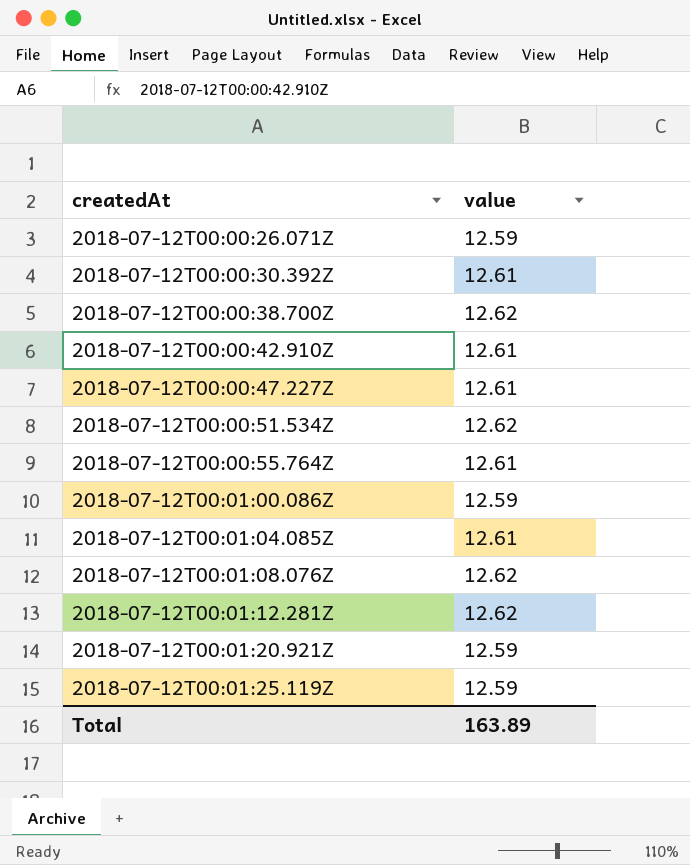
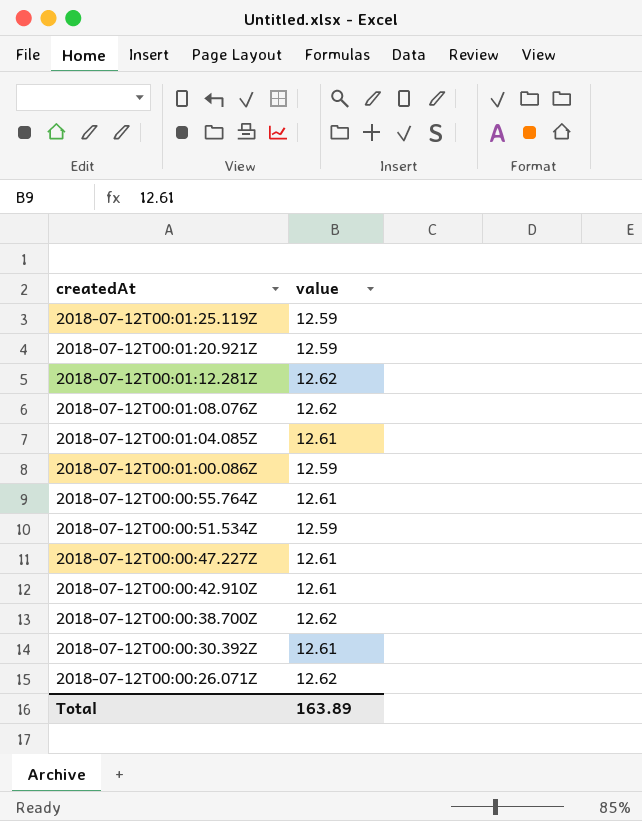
row order: createdAt ascending -> createdAt descending
2018-07-12T00:00:51.534Z | value: 12.62 -> 12.59
2018-07-12T00:00:26.071Z | value: 12.59 -> 12.62

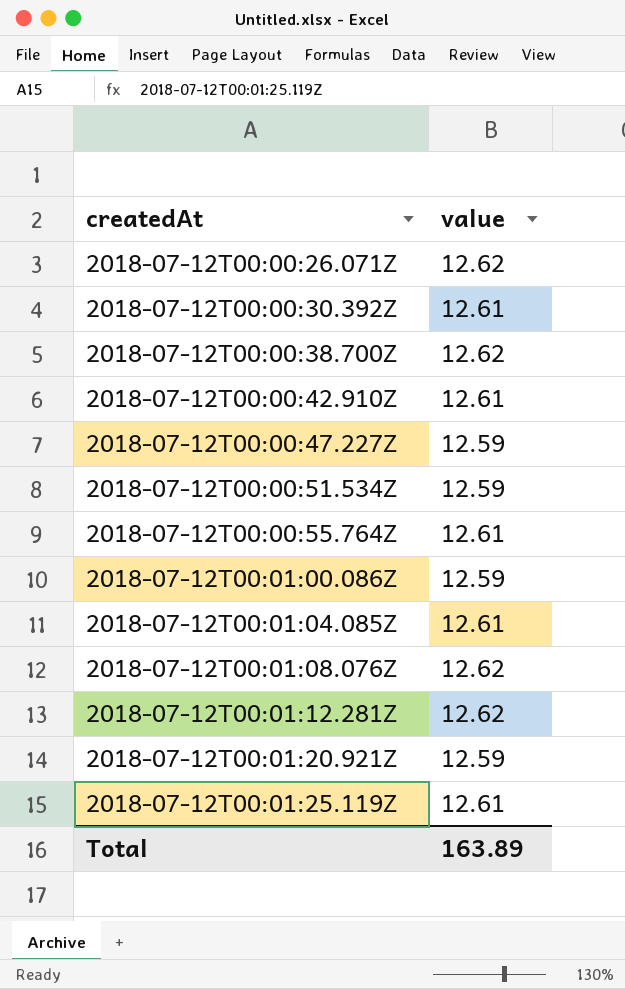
row order: createdAt descending -> createdAt ascending
2018-07-12T00:00:47.227Z | value: 12.61 -> 12.59
2018-07-12T00:01:25.119Z | value: 12.59 -> 12.61

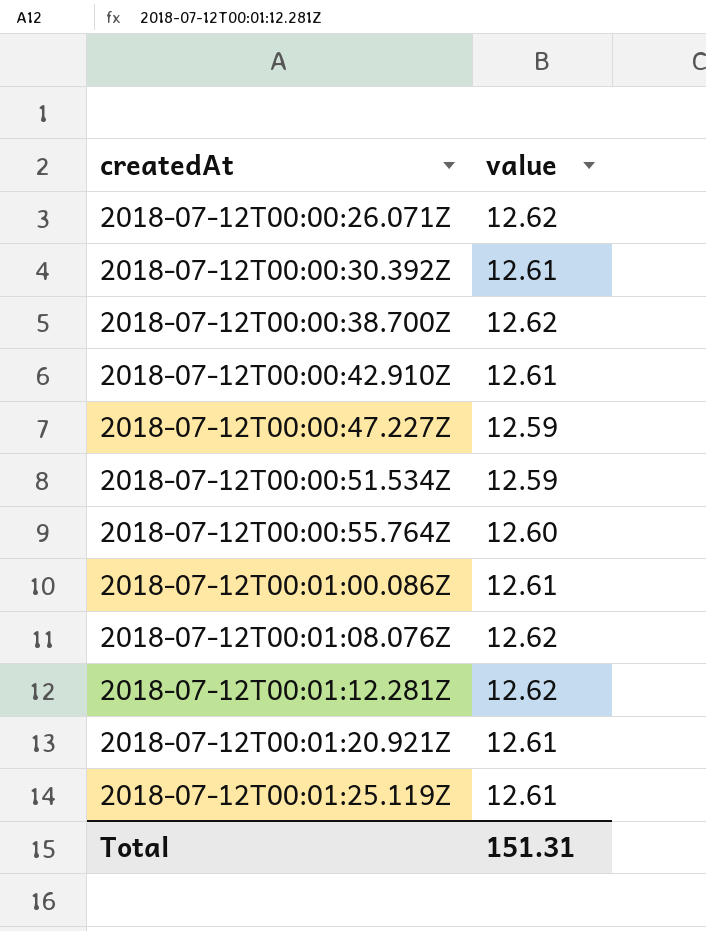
row 2018-07-12T00:01:04.085Z: 12.61 -> none
2018-07-12T00:00:55.764Z | value: 12.61 -> 12.60
2018-07-12T00:01:00.086Z | value: 12.59 -> 12.61
2018-07-12T00:01:20.921Z | value: 12.59 -> 12.61
Total | value: 163.89 -> 151.31

